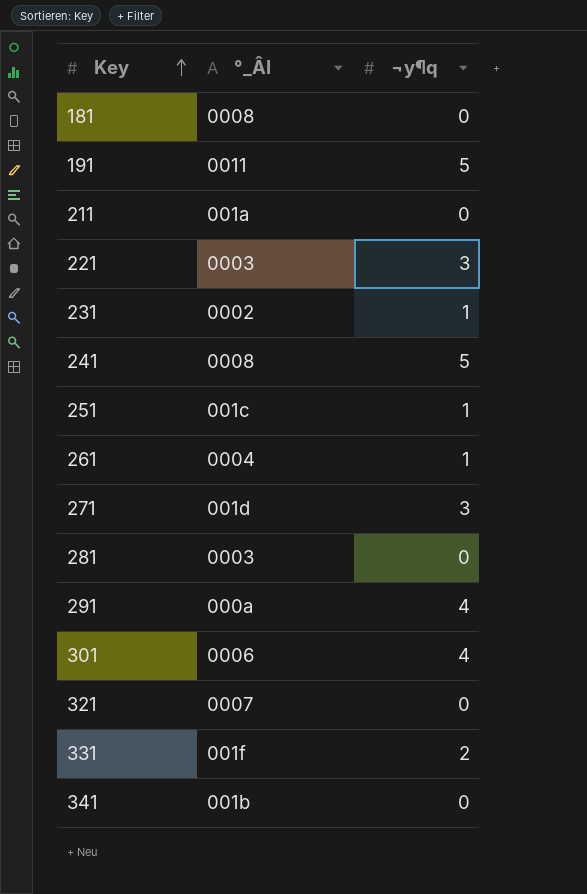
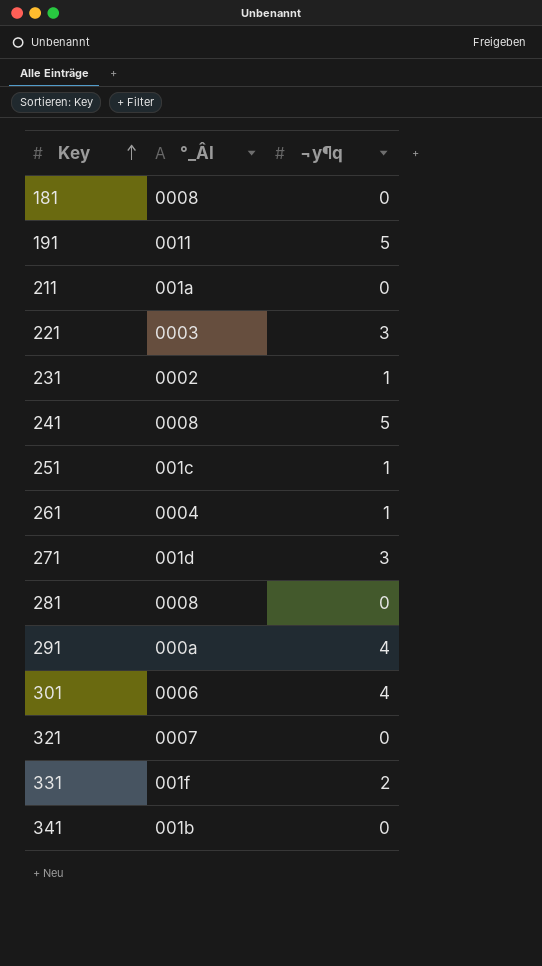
281 | °_ÂI: 0003 -> 0008

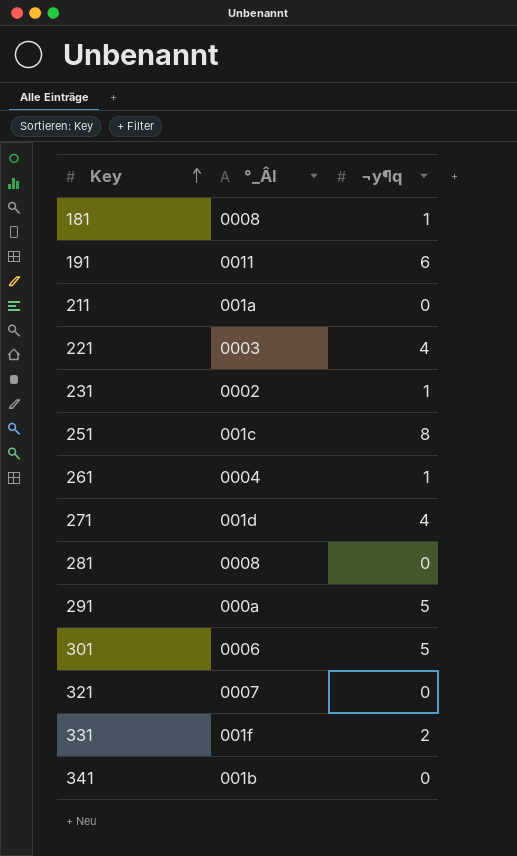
row 241: 0008 | 5 -> none
181 | ¬y¶q: 0 -> 1
191 | ¬y¶q: 5 -> 6
221 | ¬y¶q: 3 -> 4
251 | ¬y¶q: 1 -> 8
271 | ¬y¶q: 3 -> 4
291 | ¬y¶q: 4 -> 5
301 | ¬y¶q: 4 -> 5

